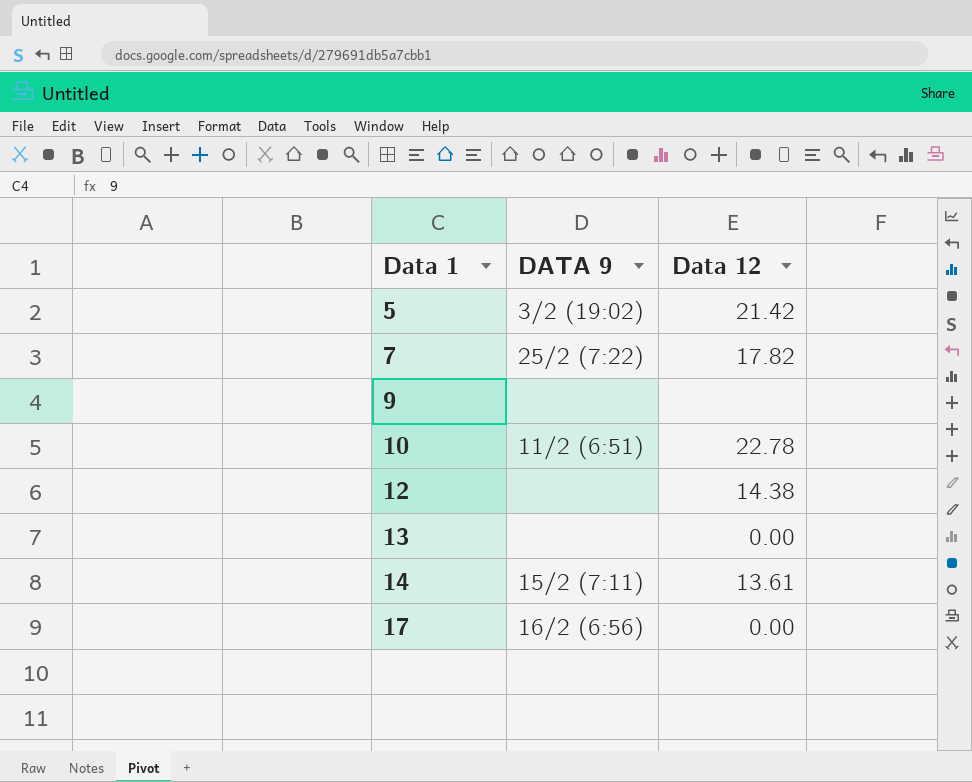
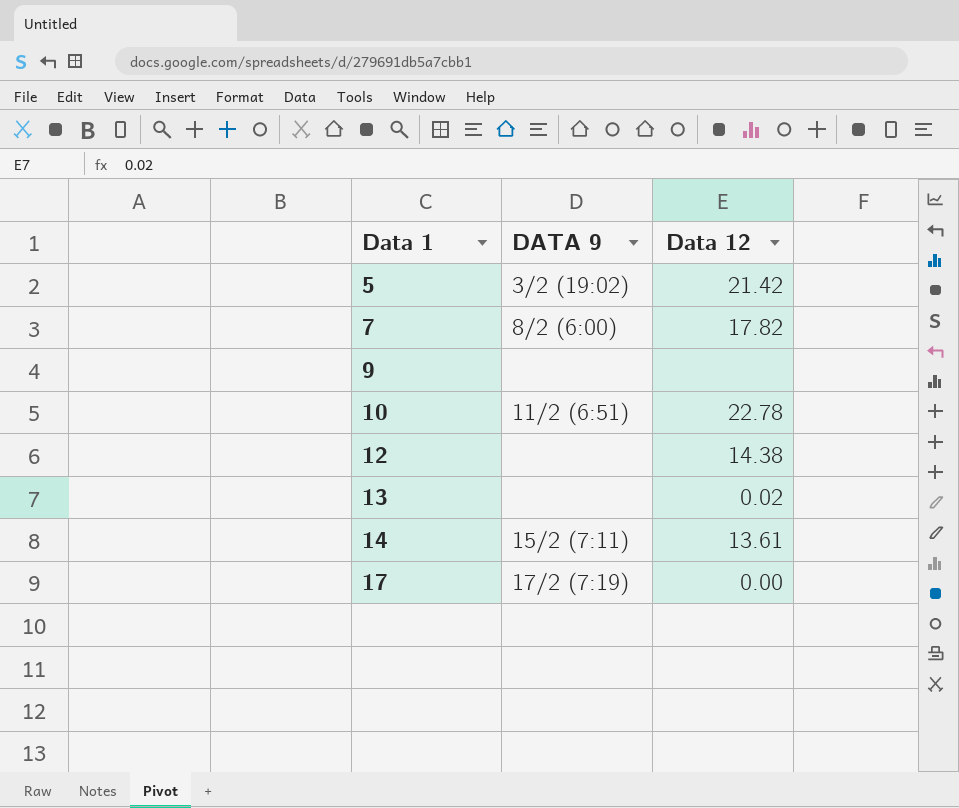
7 | DATA 9: 25/2 (7:22) -> 8/2 (6:00)
13 | Data 12: 0.00 -> 0.02
17 | DATA 9: 16/2 (6:56) -> 17/2 (7:19)

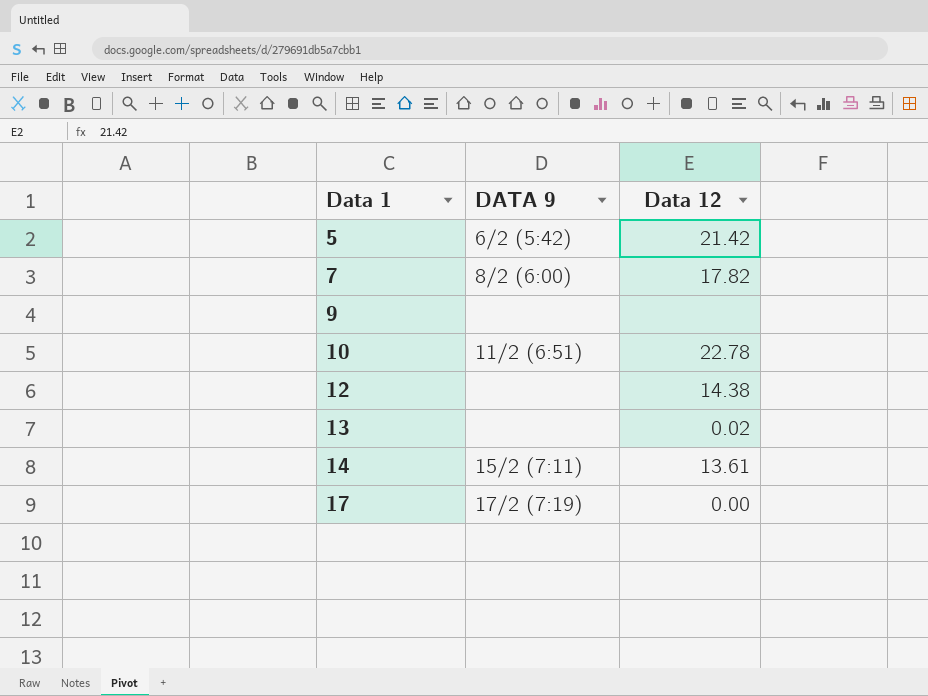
5 | DATA 9: 3/2 (19:02) -> 6/2 (5:42)

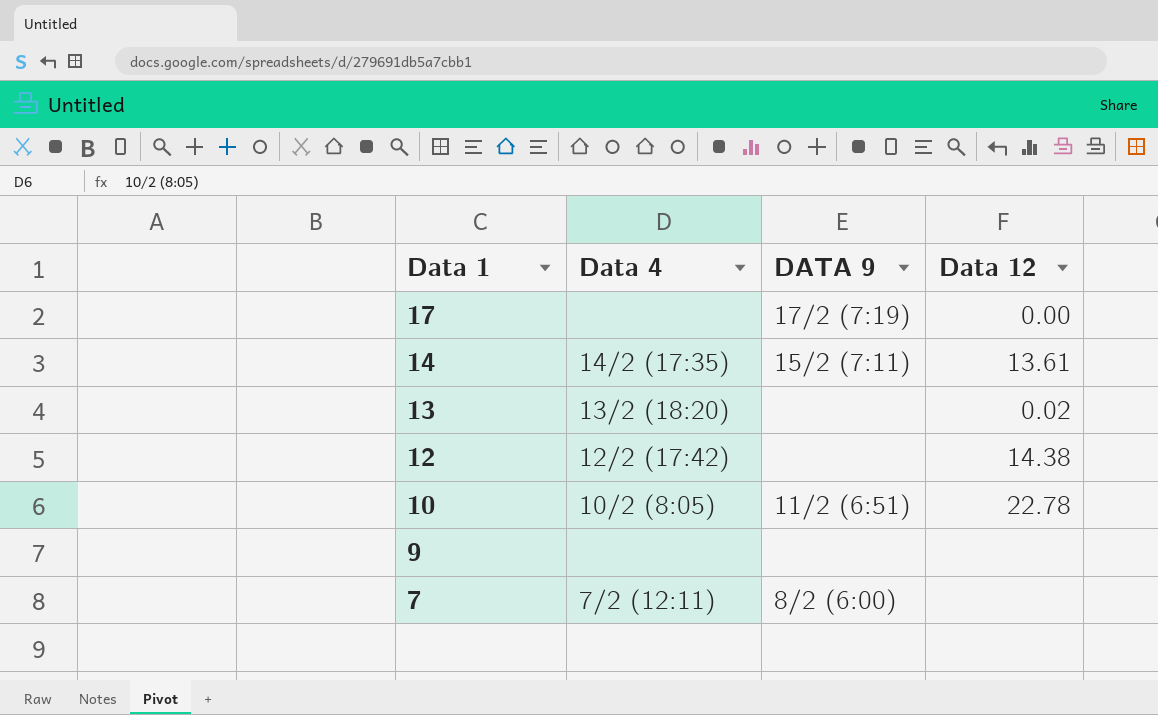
row order: Data 1 ascending -> Data 1 descending
column Data 4 | position: none -> 2
row 5: 6/2 (5:42) | 21.42 -> none
7 | Data 12: 17.82 -> none

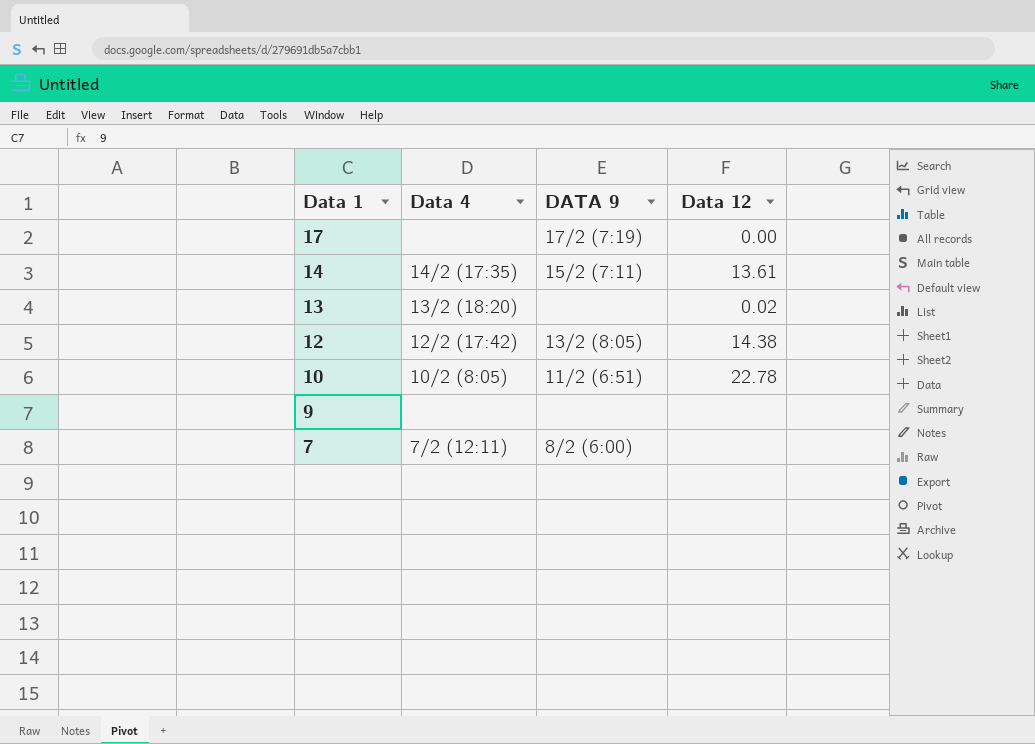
12 | DATA 9: none -> 13/2 (8:05)

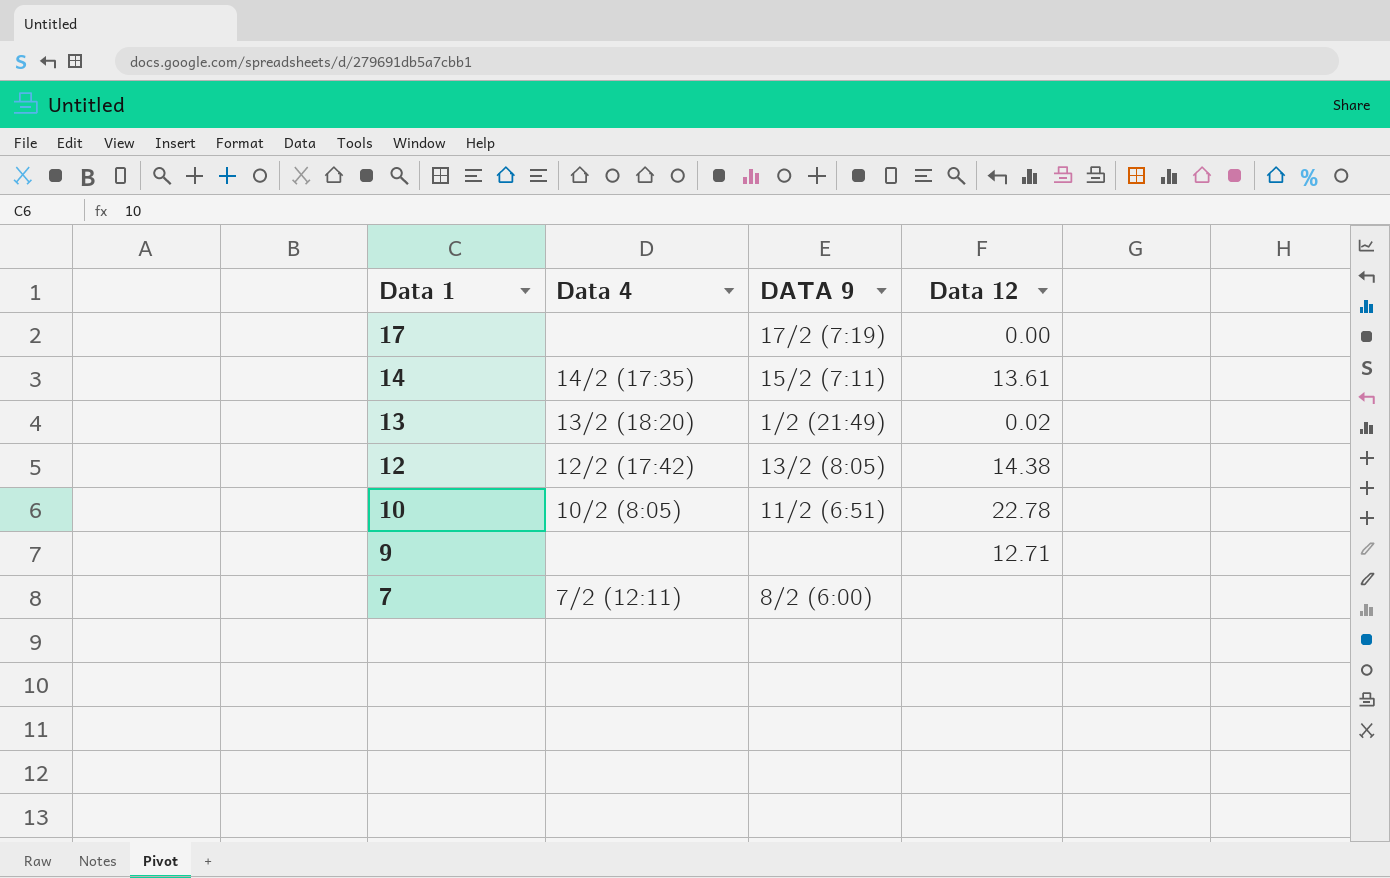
13 | DATA 9: none -> 1/2 (21:49)
9 | Data 12: none -> 12.71

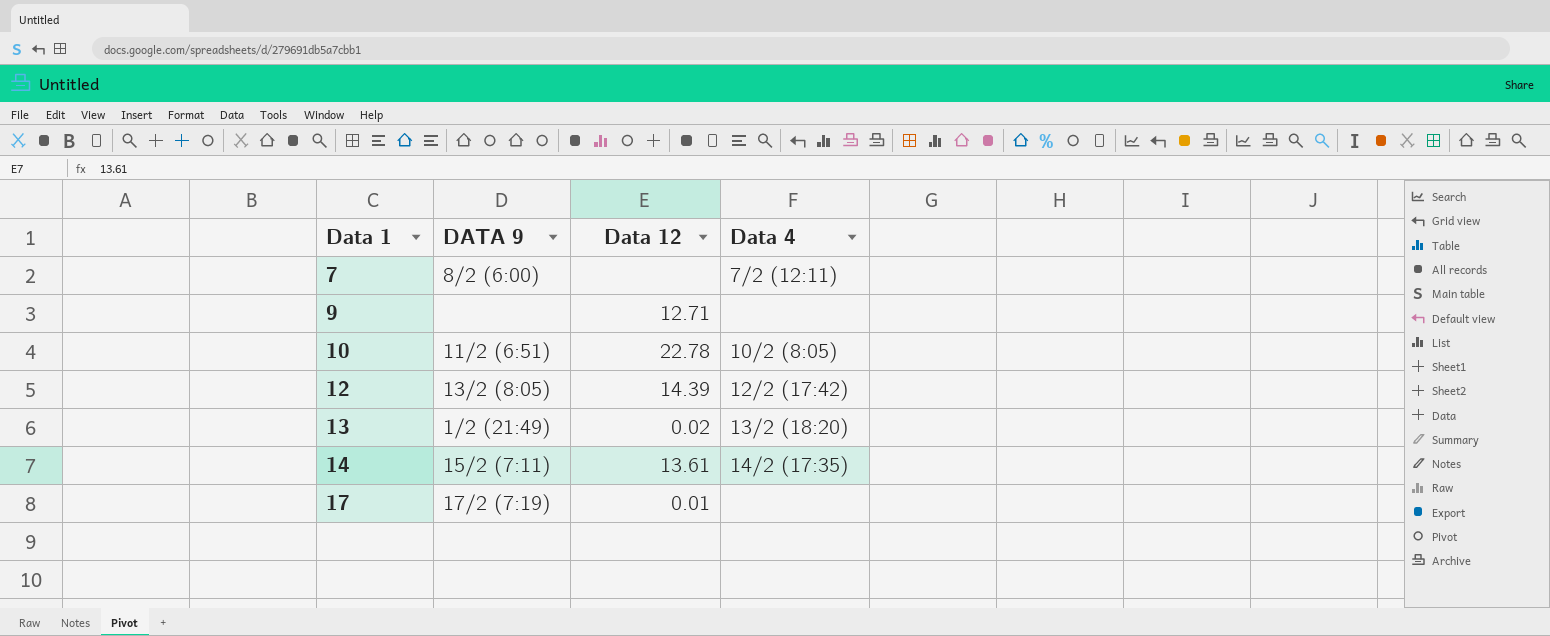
row order: Data 1 descending -> Data 1 ascending
column Data 4 | position: 2 -> 4
12 | Data 12: 14.38 -> 14.39
17 | Data 12: 0.00 -> 0.01

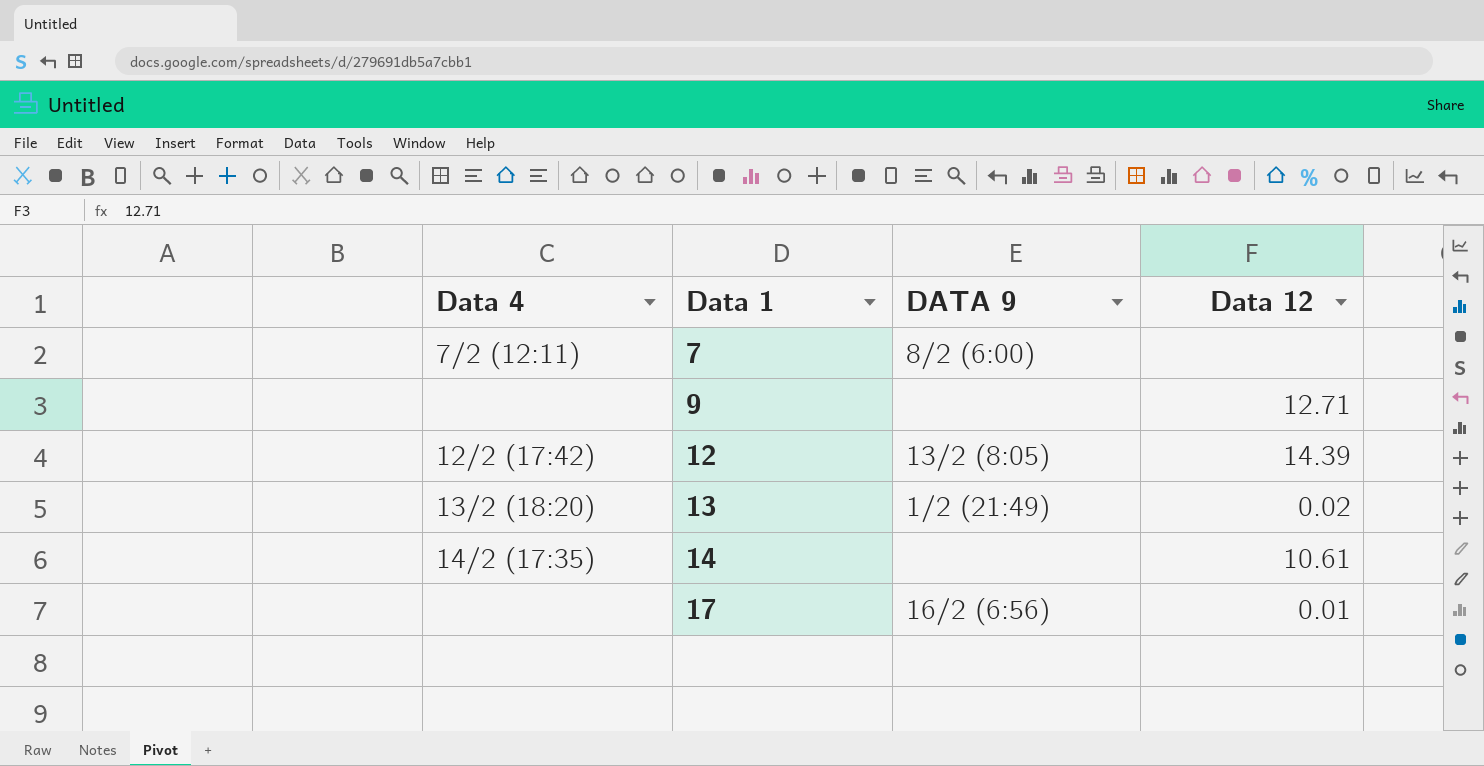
column Data 4 | position: 4 -> 1
row 10: 11/2 (6:51) | 22.78 | 10/2 (8:05) -> none
14 | DATA 9: 15/2 (7:11) -> none
14 | Data 12: 13.61 -> 10.61
17 | DATA 9: 17/2 (7:19) -> 16/2 (6:56)

